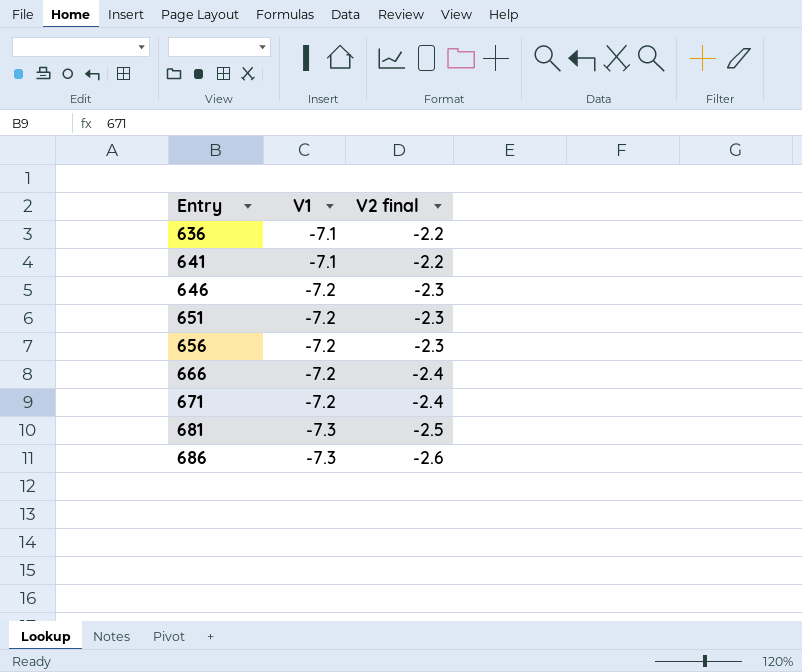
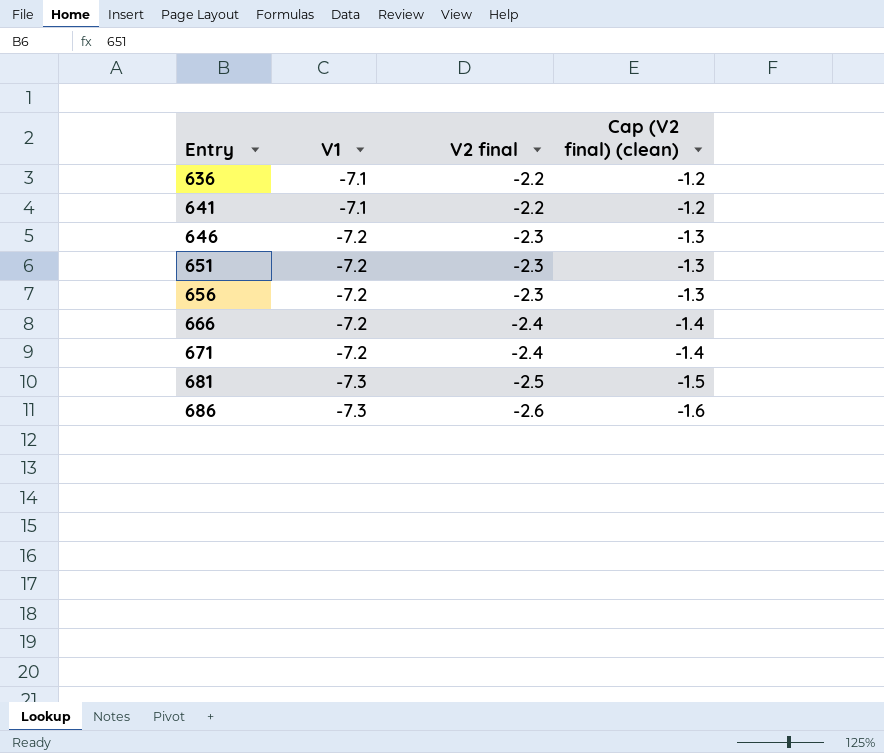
column Cap (V2 final) (clean) | formula: none -> [V2 final] + 1

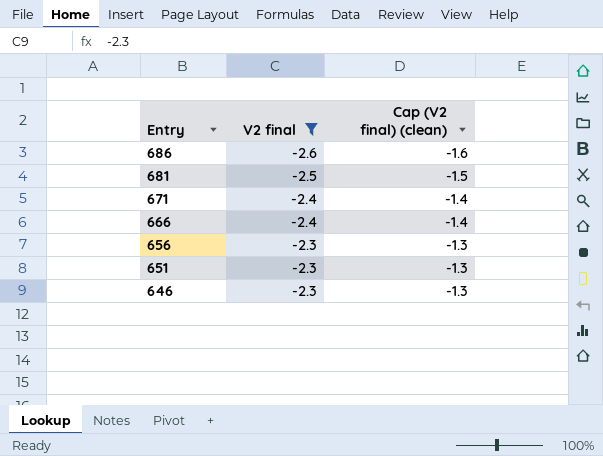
filter: none -> V2 final != -2.2
row order: Entry ascending -> Entry descending
column V1 | position: 2 -> none

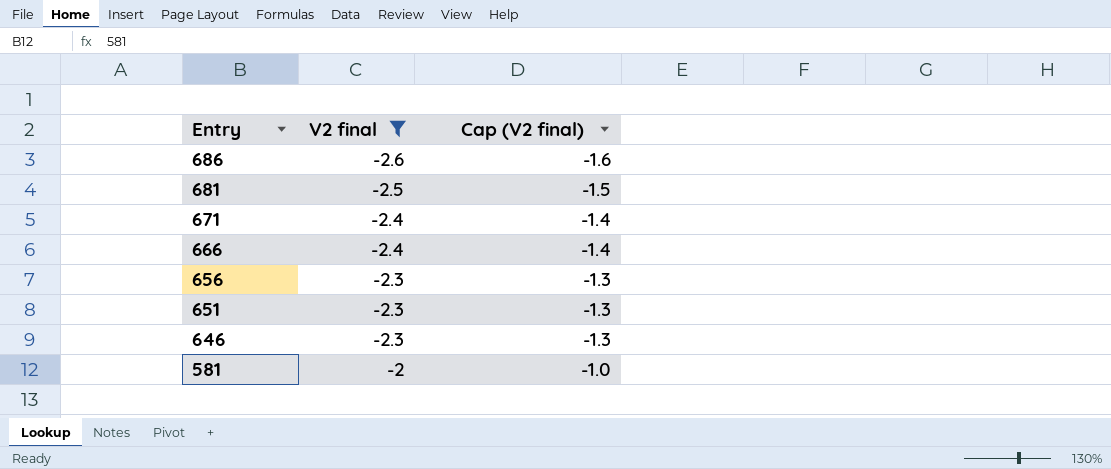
column name: Cap (V2 final) (clean) -> Cap (V2 final)
row 581: none -> -2 | -1.0

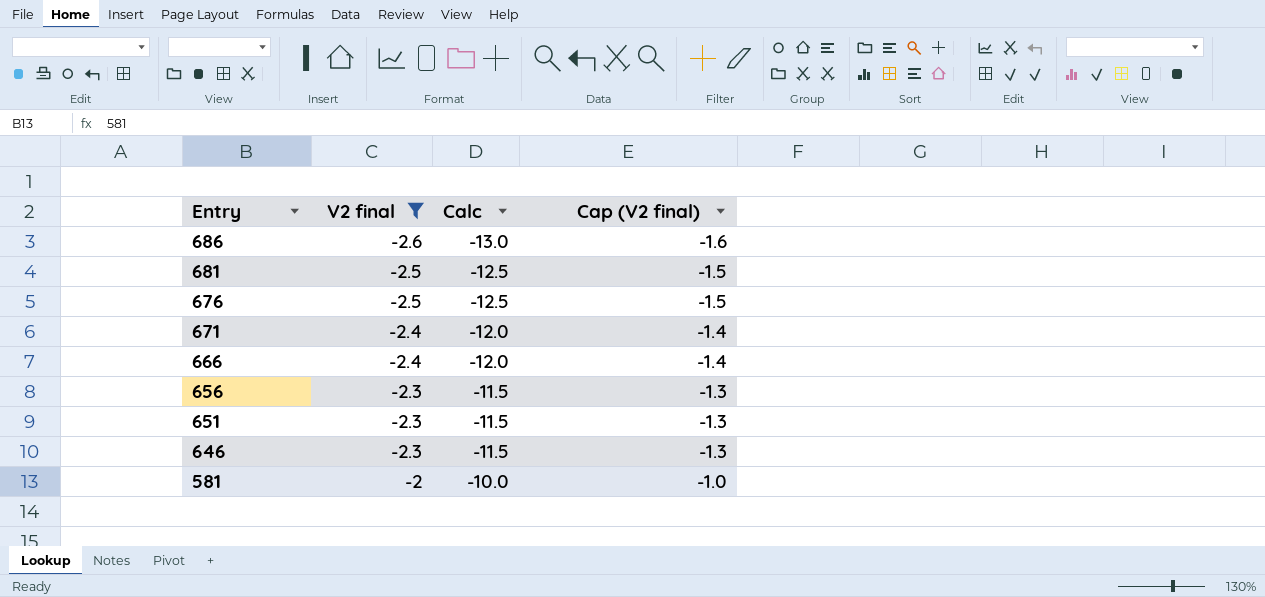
column Calc | formula: none -> [V2 final] * 5
row 676: none -> -2.5 | -12.5 | -1.5

